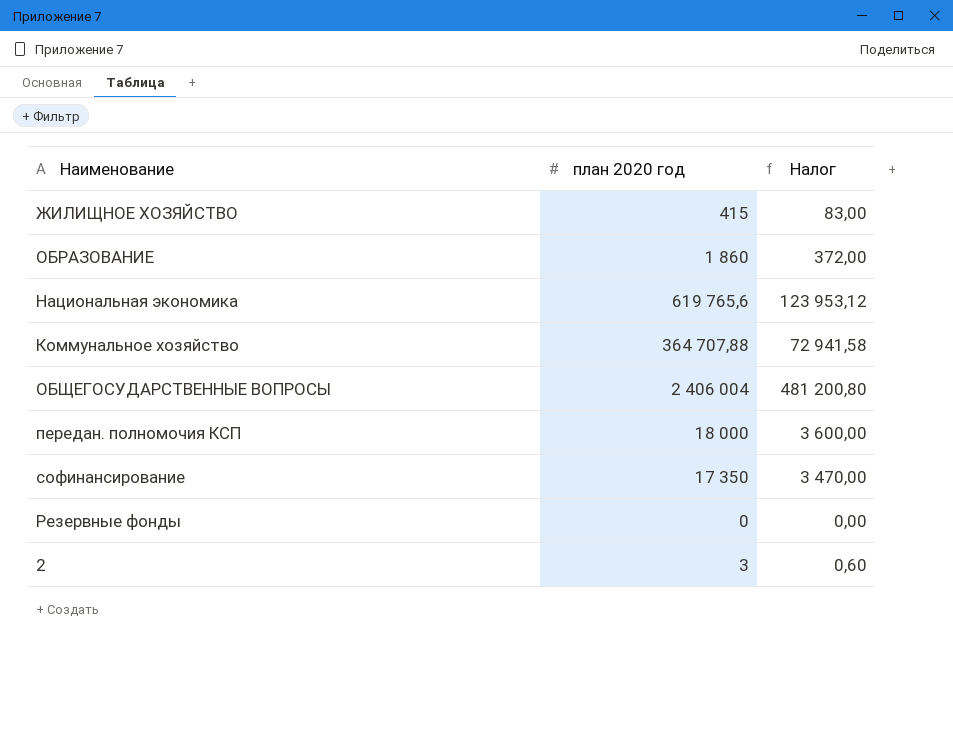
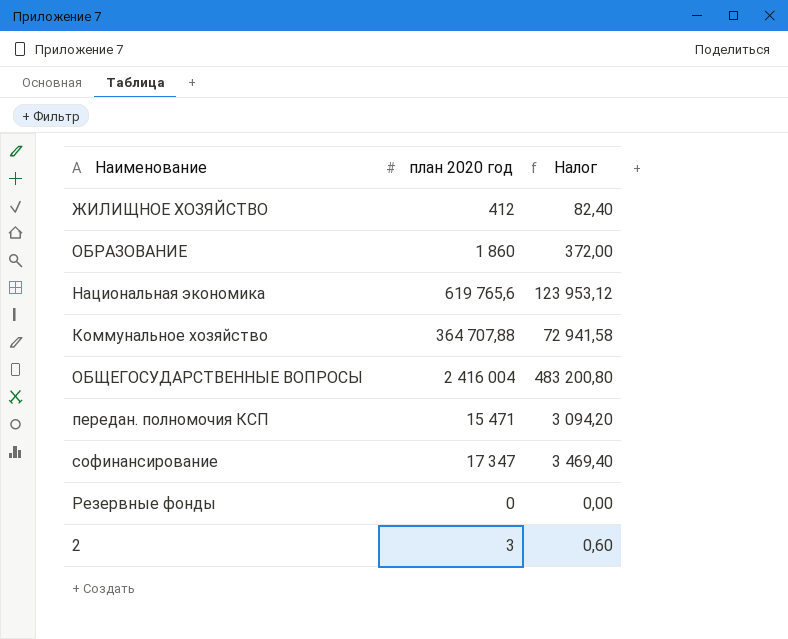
ЖИЛИЩНОЕ ХОЗЯЙСТВО | план 2020 год: 415 -> 412
ЖИЛИЩНОЕ ХОЗЯЙСТВО | Налог: 83,00 -> 82,40
ОБЩЕГОСУДАРСТВЕННЫЕ ВОПРОСЫ | план 2020 год: 2 406 004 -> 2 416 004
ОБЩЕГОСУДАРСТВЕННЫЕ ВОПРОСЫ | Налог: 481 200,80 -> 483 200,80
передан. полномочия КСП | план 2020 год: 18 000 -> 15 471
передан. полномочия КСП | Налог: 3 600,00 -> 3 094,20
софинансирование | план 2020 год: 17 350 -> 17 347
софинансирование | Налог: 3 470,00 -> 3 469,40

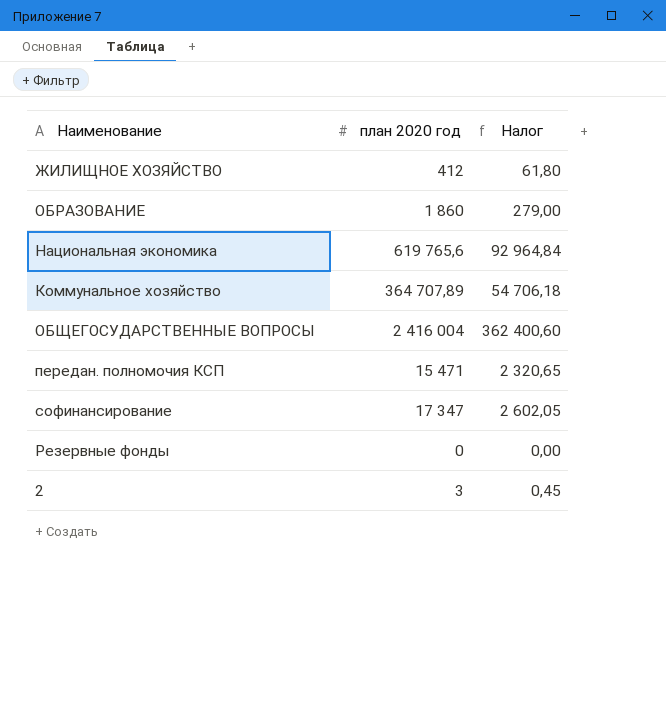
column Налог | formula: [план 2020 год] * 0,2 -> [план 2020 год] * 0,15
Коммунальное хозяйство | план 2020 год: 364 707,88 -> 364 707,89

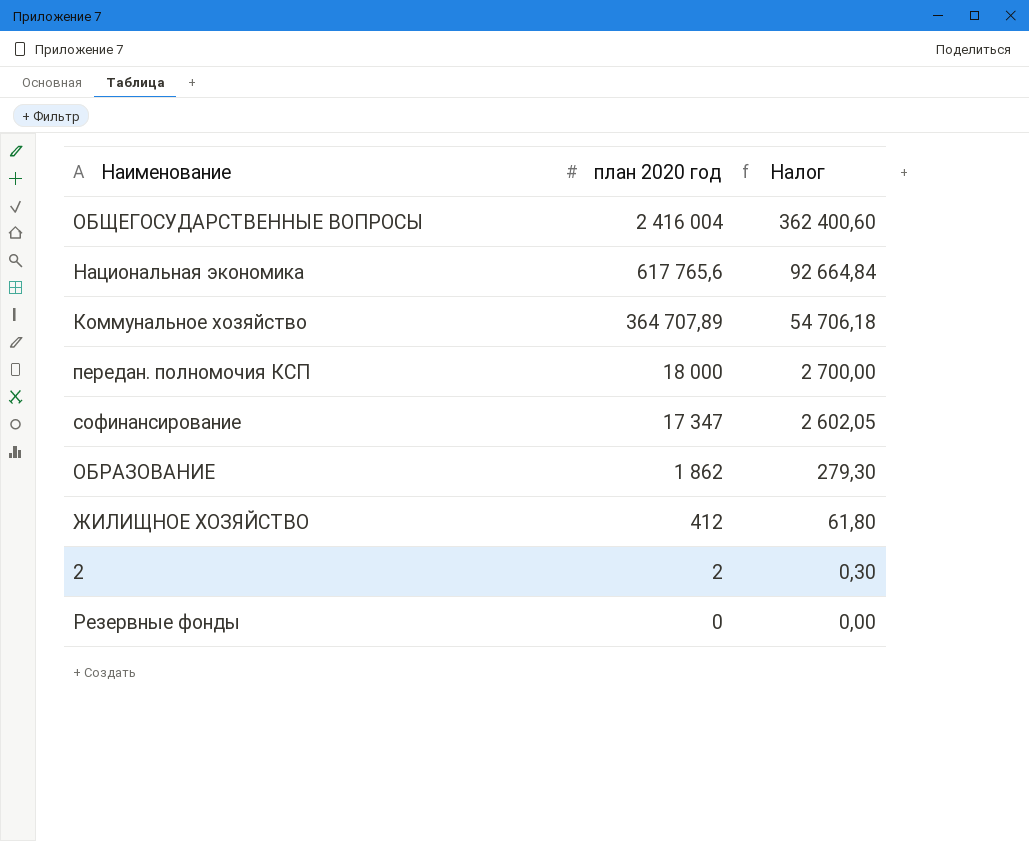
row order: none -> план 2020 год descending
Национальная экономика | план 2020 год: 619 765,6 -> 617 765,6
Национальная экономика | Налог: 92 964,84 -> 92 664,84
передан. полномочия КСП | план 2020 год: 15 471 -> 18 000
передан. полномочия КСП | Налог: 2 320,65 -> 2 700,00
ОБРАЗОВАНИЕ | план 2020 год: 1 860 -> 1 862
ОБРАЗОВАНИЕ | Налог: 279,00 -> 279,30
2 | план 2020 год: 3 -> 2
2 | Налог: 0,45 -> 0,30

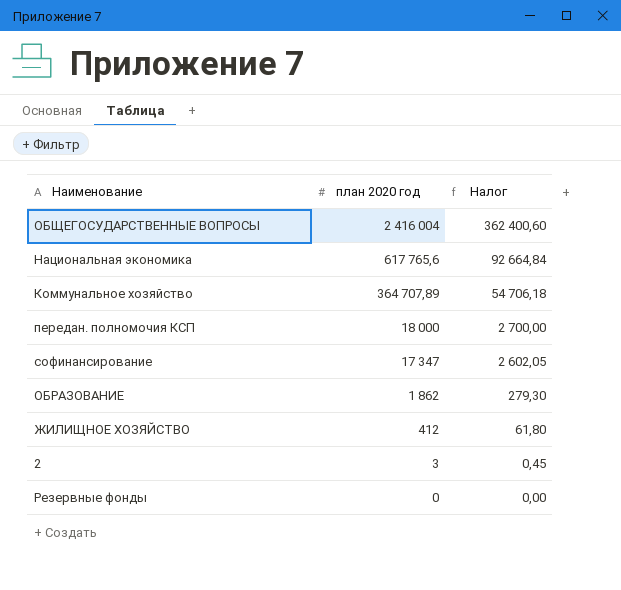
2 | план 2020 год: 2 -> 3
2 | Налог: 0,30 -> 0,45

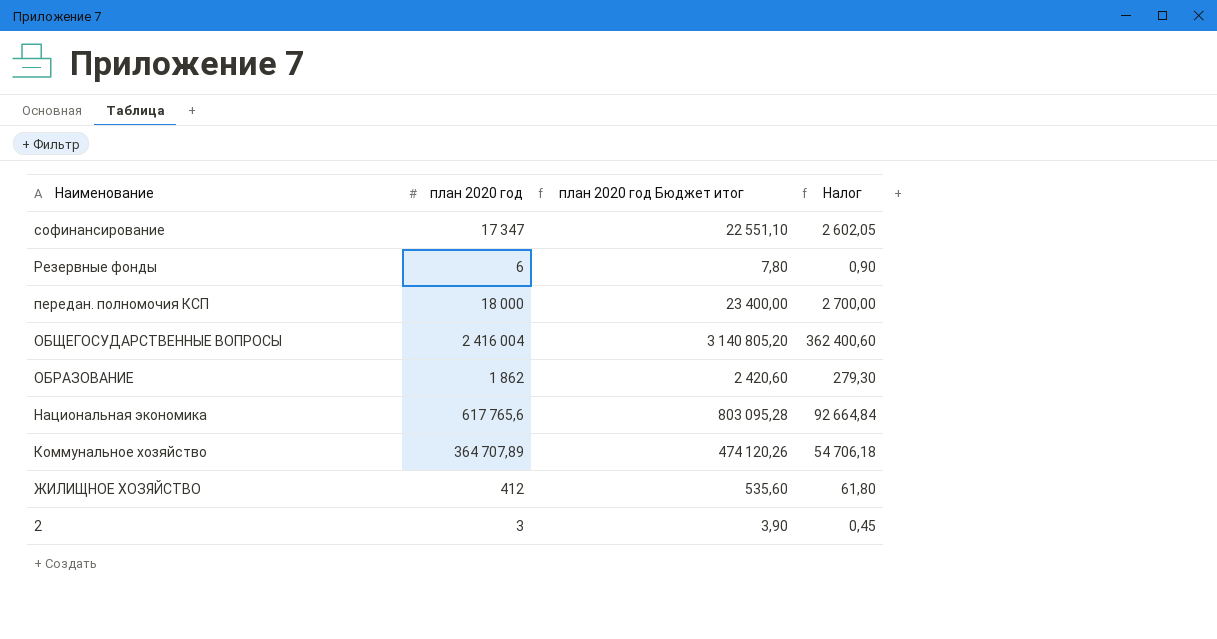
row order: план 2020 год descending -> Наименование descending
column план 2020 год Бюджет итог | formula: none -> [план 2020 год] * 1,3
Резервные фонды | план 2020 год: 0 -> 6
Резервные фонды | Налог: 0,00 -> 0,90

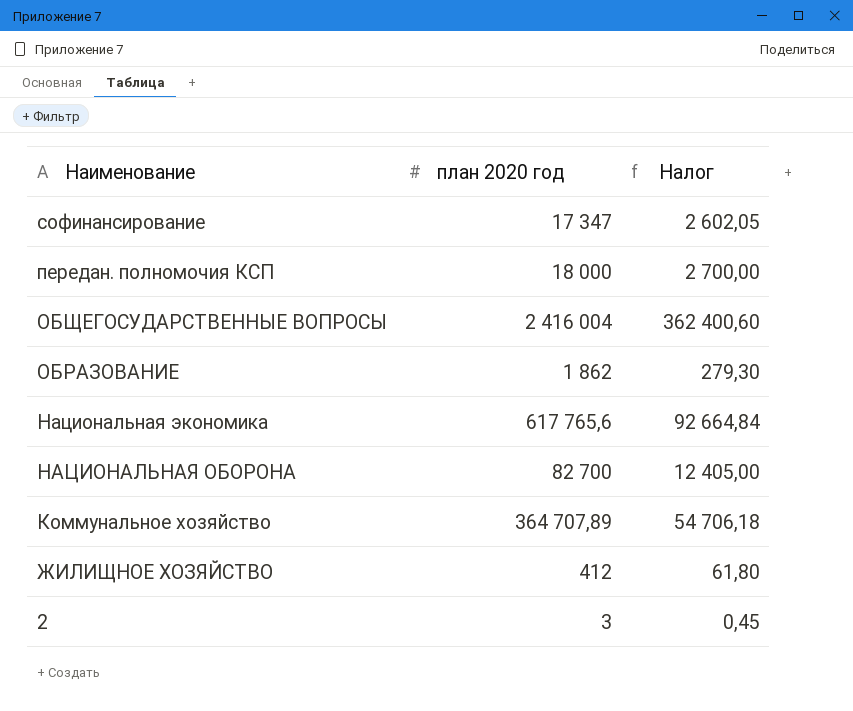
column план 2020 год Бюджет итог | formula: [план 2020 год] * 1,3 -> none
row Резервные фонды: 6 | 7,80 | 0,90 -> none
row НАЦИОНАЛЬНАЯ ОБОРОНА: none -> 82 700 | 12 405,00

